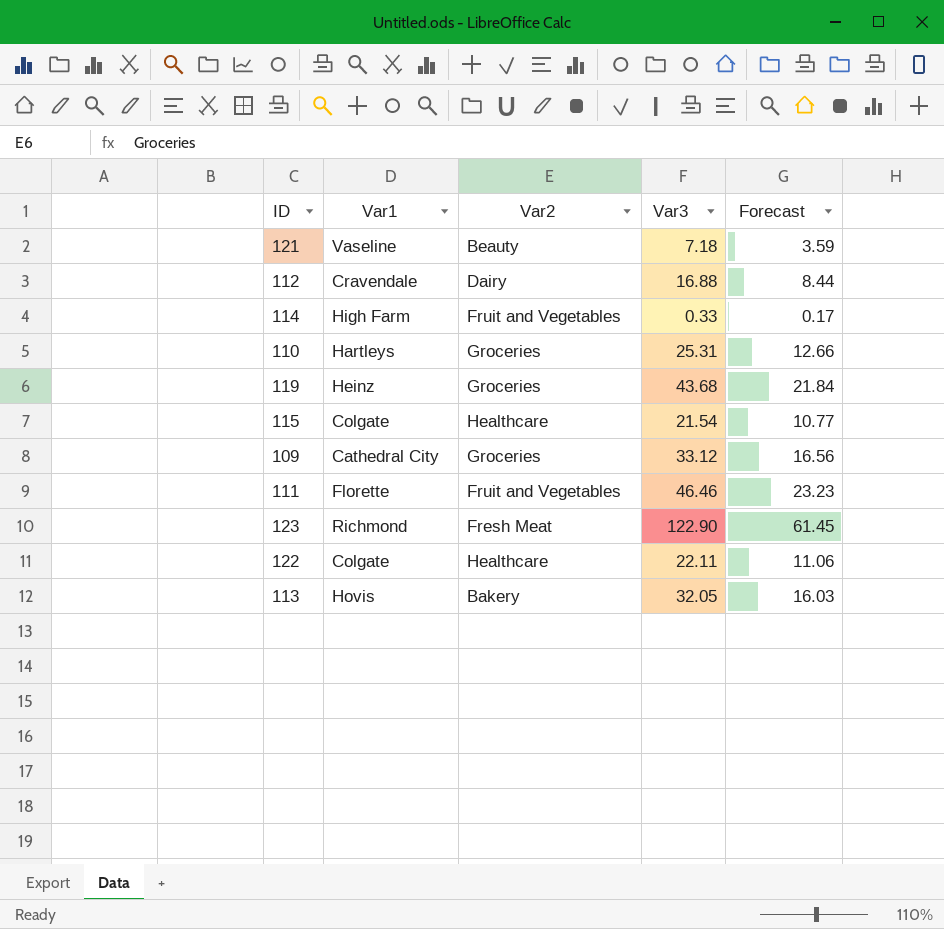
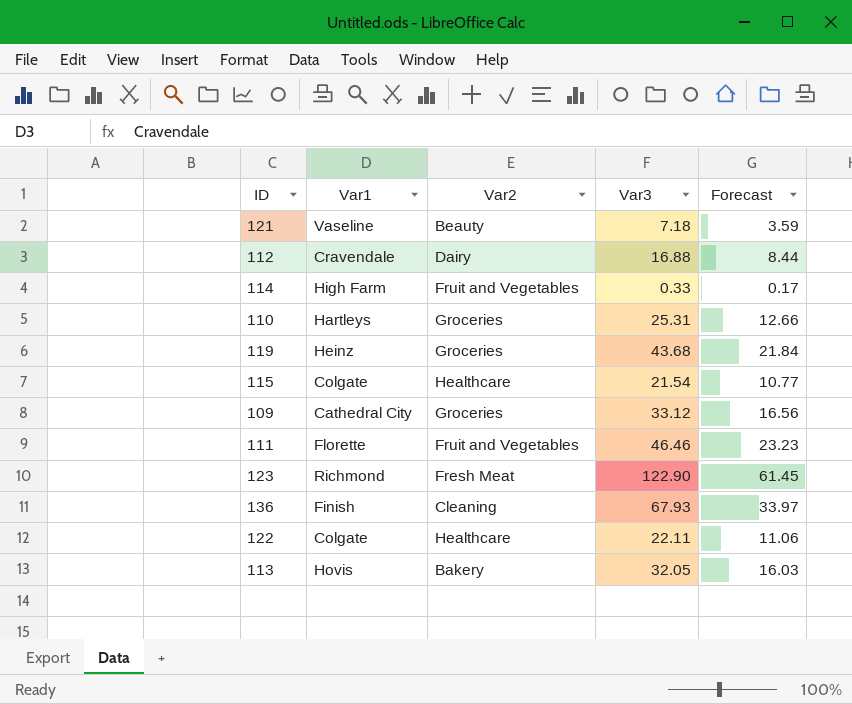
row 136: none -> Finish | Cleaning | 67.93 | 33.97

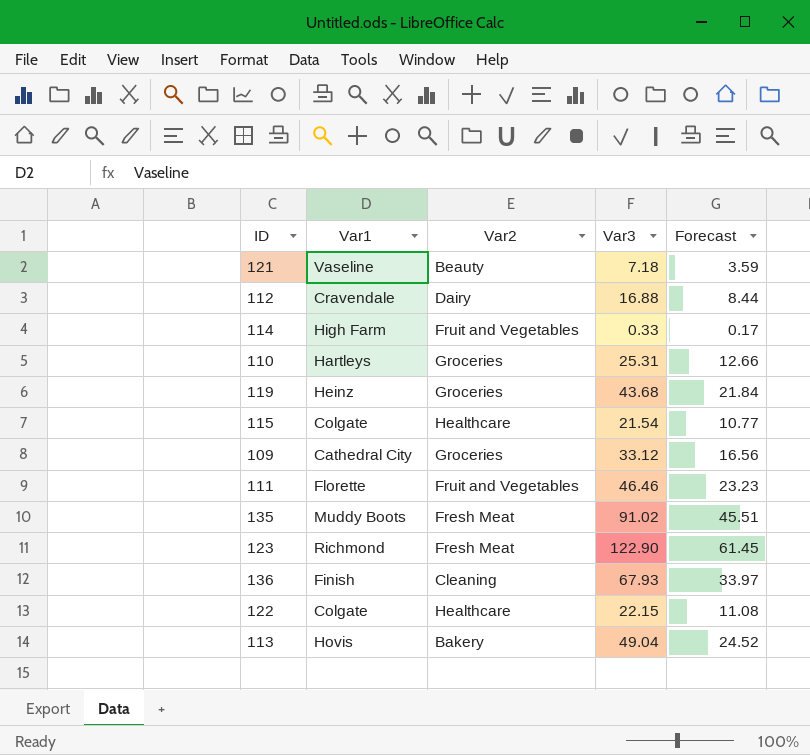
row 135: none -> Muddy Boots | Fresh Meat | 91.02 | 45.51
122 | Var3: 22.11 -> 22.15
122 | Forecast: 11.06 -> 11.08
113 | Var3: 32.05 -> 49.04
113 | Forecast: 16.03 -> 24.52

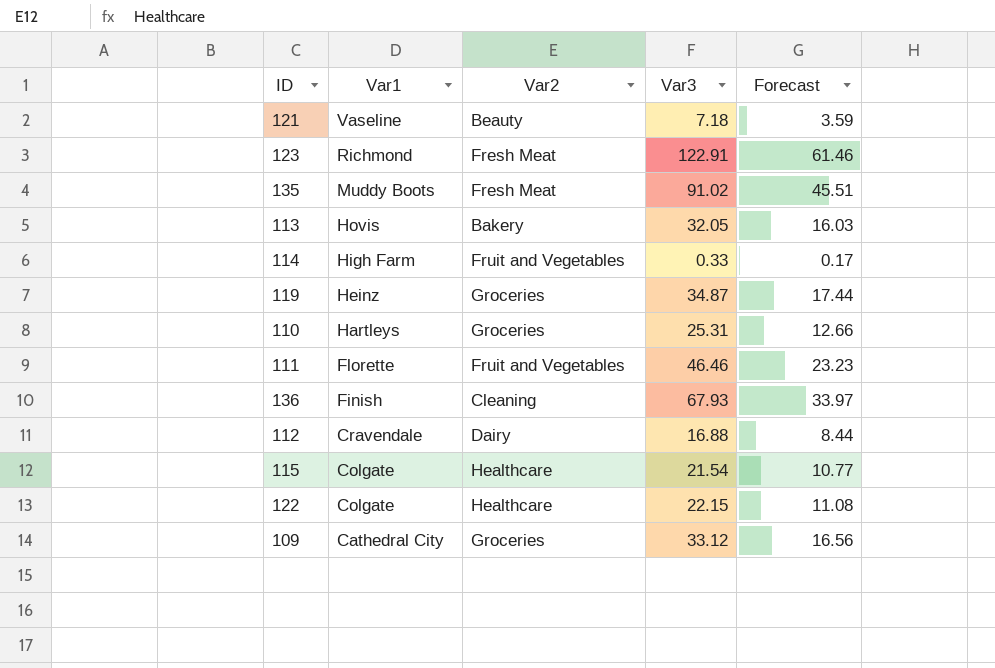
row order: none -> Var1 descending
123 | Var3: 122.90 -> 122.91
123 | Forecast: 61.45 -> 61.46
113 | Var3: 49.04 -> 32.05
113 | Forecast: 24.52 -> 16.03
119 | Var3: 43.68 -> 34.87
119 | Forecast: 21.84 -> 17.44

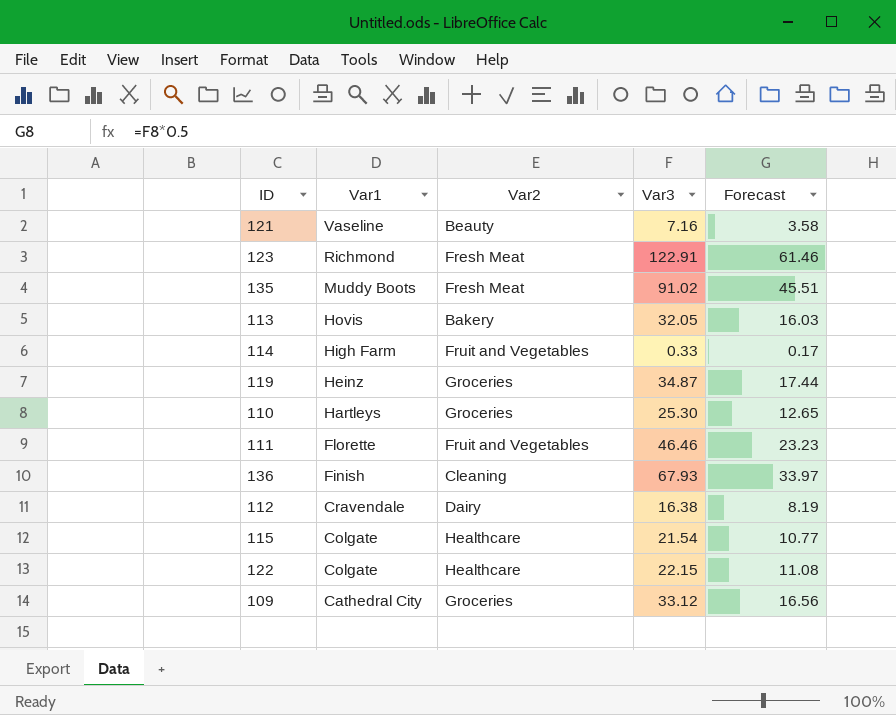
121 | Var3: 7.18 -> 7.16
121 | Forecast: 3.59 -> 3.58
110 | Var3: 25.31 -> 25.30
110 | Forecast: 12.66 -> 12.65
112 | Var3: 16.88 -> 16.38
112 | Forecast: 8.44 -> 8.19

